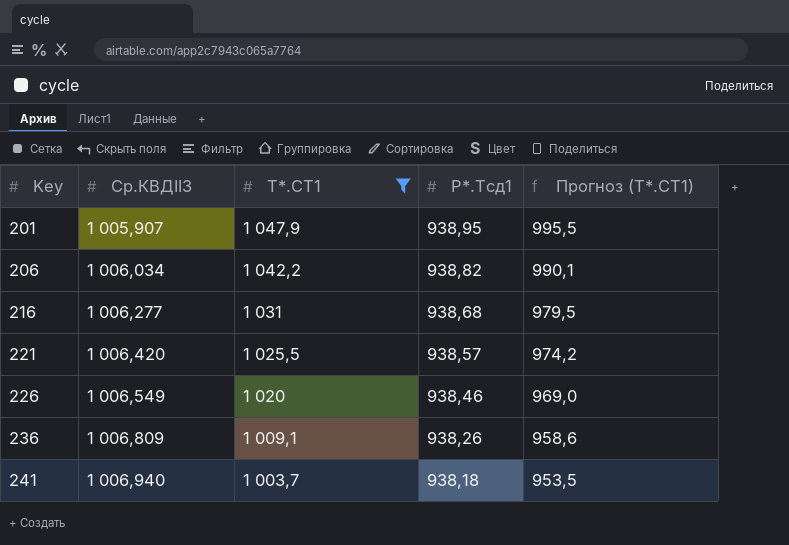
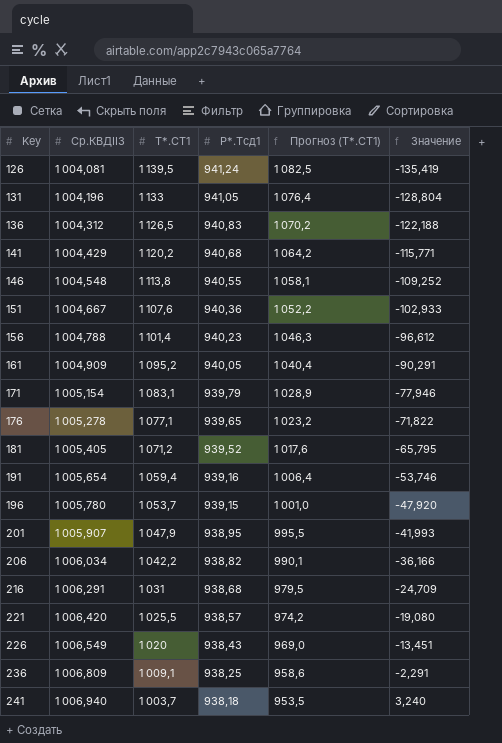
filter: T*.СТ1 <= 1 047,9 -> none
column Значение | formula: none -> [Cp.КВДII3] - [T*.СТ1]
216 | Cp.КВДII3: 1 006,277 -> 1 006,291
226 | P*.Тсд1: 938,46 -> 938,43
236 | P*.Тсд1: 938,26 -> 938,25

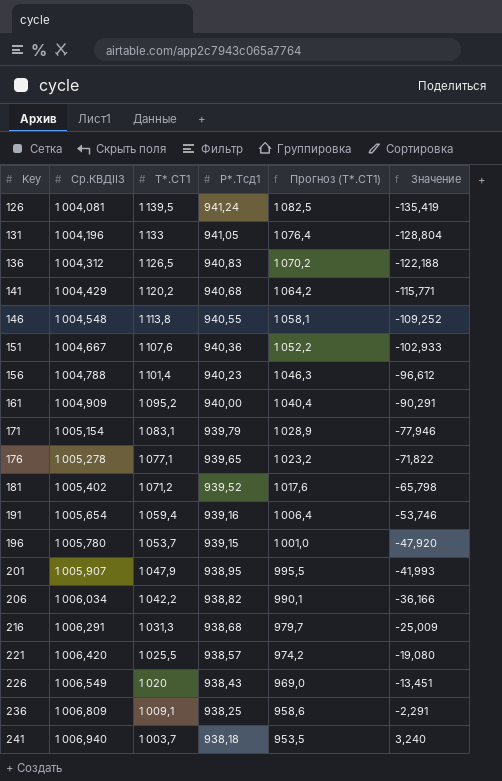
161 | P*.Тсд1: 940,05 -> 940,00
181 | Cp.КВДII3: 1 005,405 -> 1 005,402
181 | Значение: -65,795 -> -65,798
216 | T*.СТ1: 1 031 -> 1 031,3
216 | Прогноз (T*.СТ1): 979,5 -> 979,7
216 | Значение: -24,709 -> -25,009

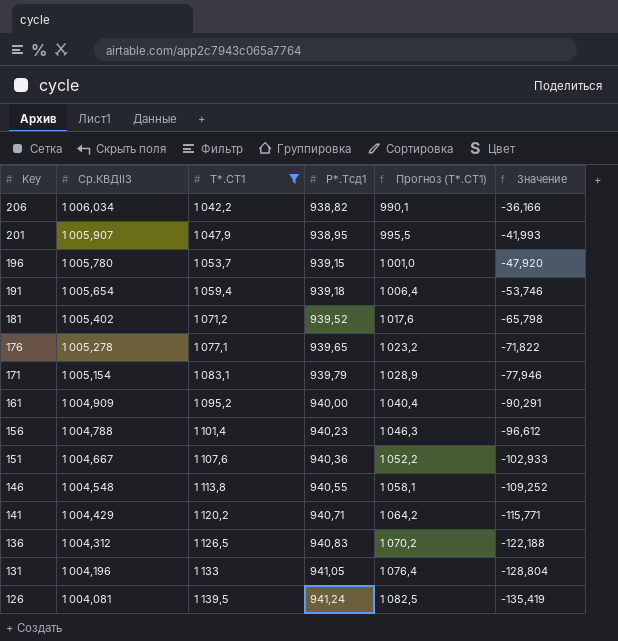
filter: none -> T*.СТ1 >= 1 042,2
row order: Key ascending -> Key descending
191 | P*.Тсд1: 939,16 -> 939,18
141 | P*.Тсд1: 940,68 -> 940,71

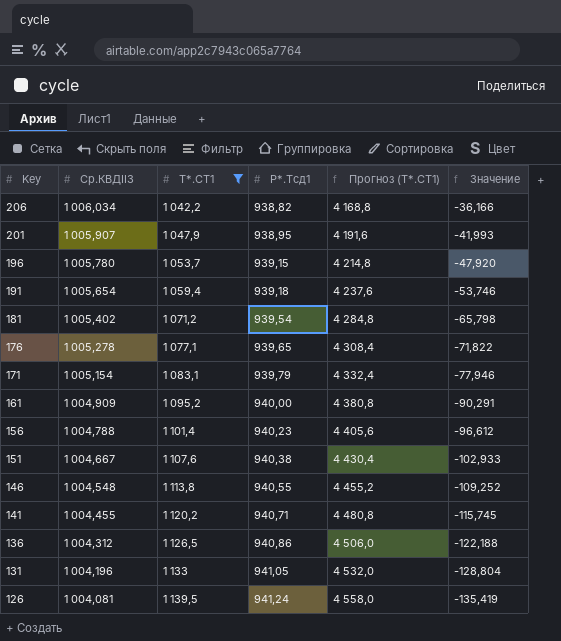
column Прогноз (T*.СТ1) | formula: [T*.СТ1] * 0,95 -> [T*.СТ1] * 4
181 | P*.Тсд1: 939,52 -> 939,54
151 | P*.Тсд1: 940,36 -> 940,38
141 | Cp.КВДII3: 1 004,429 -> 1 004,455
141 | Значение: -115,771 -> -115,745
136 | P*.Тсд1: 940,83 -> 940,86

